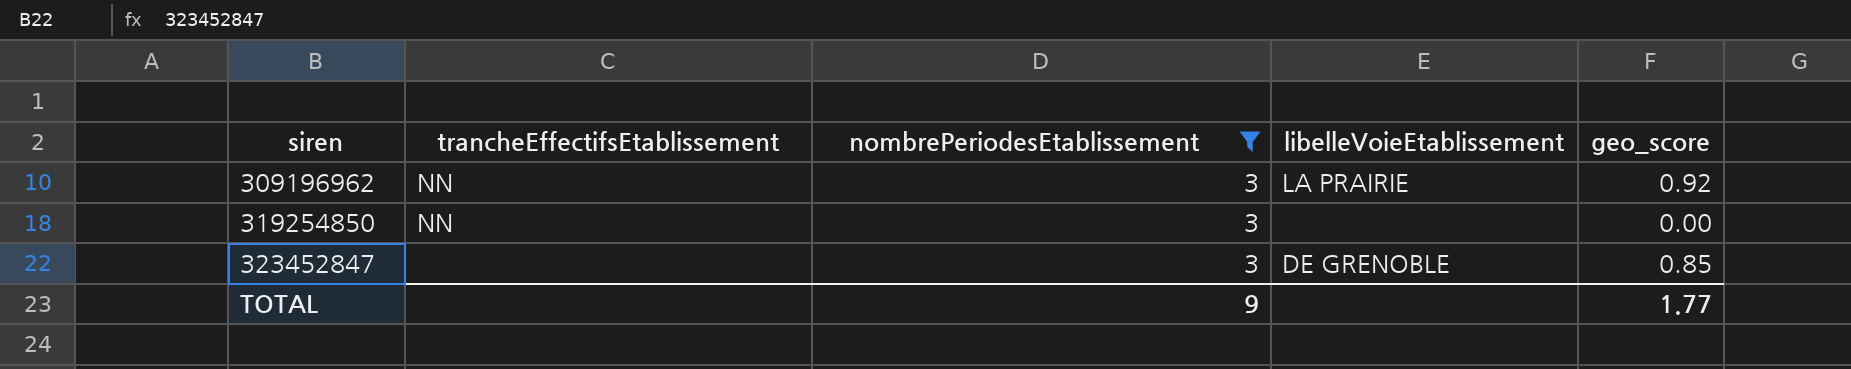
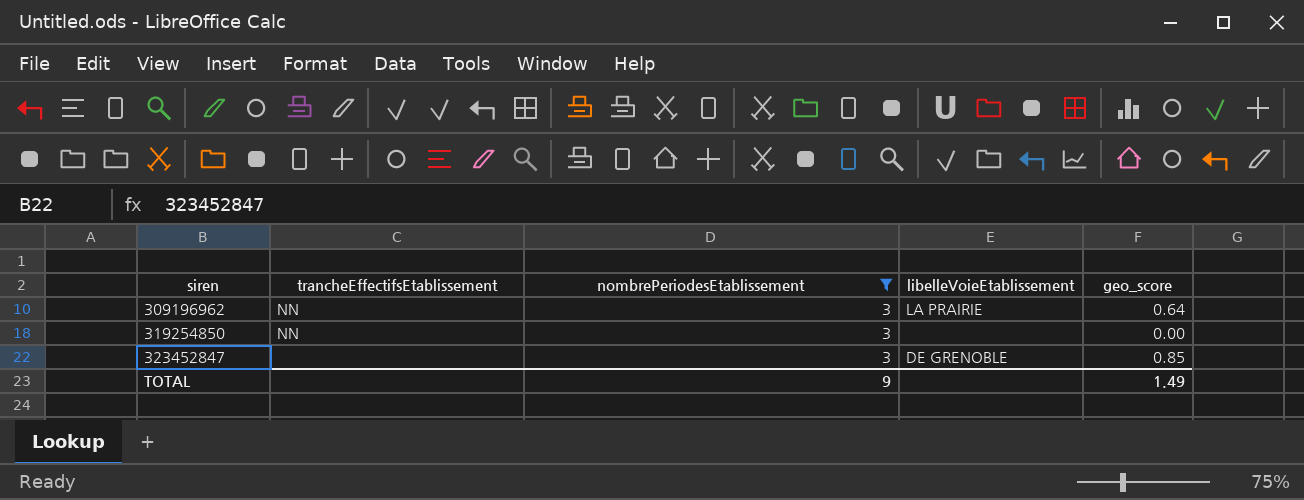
309196962 | geo_score: 0.92 -> 0.64
TOTAL | geo_score: 1.77 -> 1.49

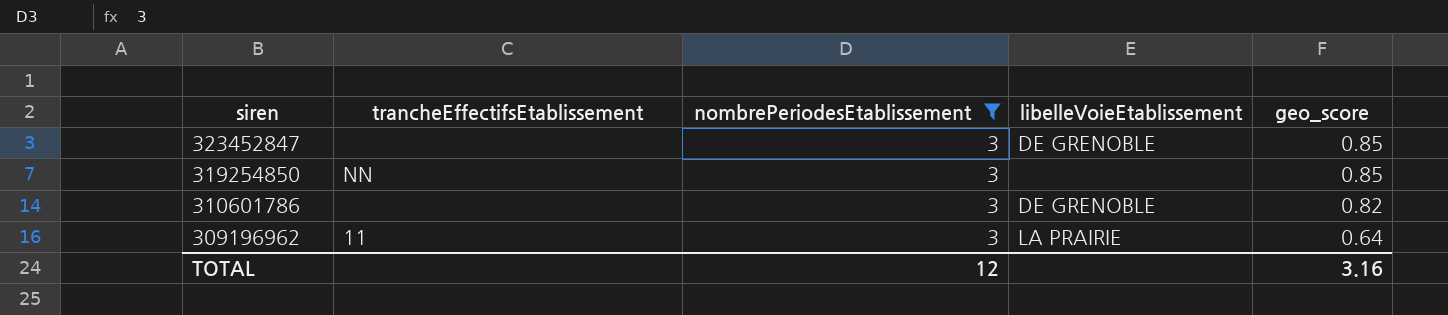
row order: siren ascending -> siren descending
319254850 | geo_score: 0.00 -> 0.85
row 310601786: none -> none | 3 | DE GRENOBLE | 0.82
309196962 | trancheEffectifsEtablissement: NN -> 11
TOTAL | nombrePeriodesEtablissement: 9 -> 12
TOTAL | geo_score: 1.49 -> 3.16

